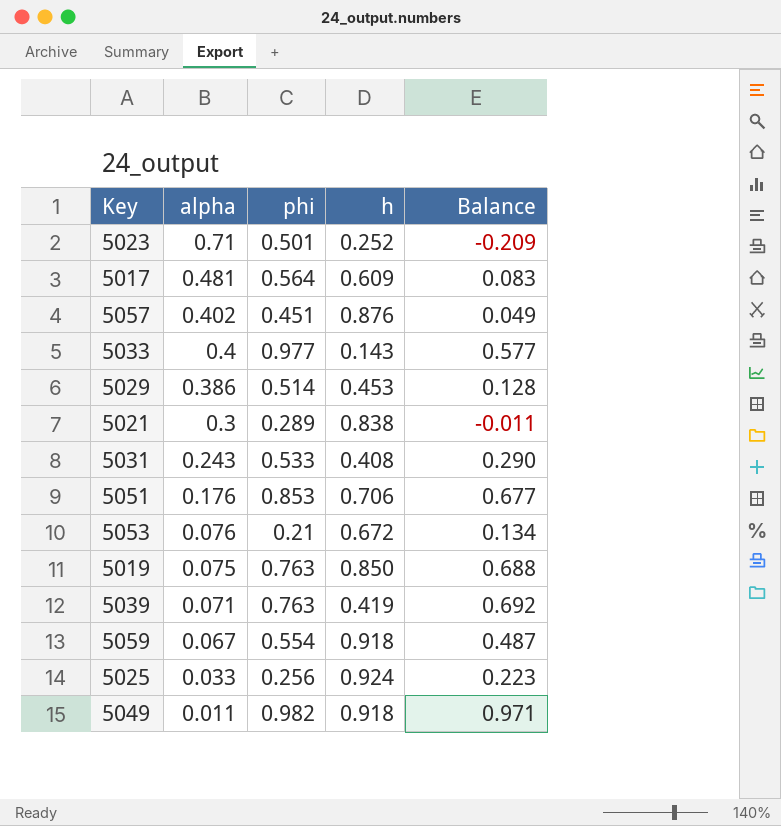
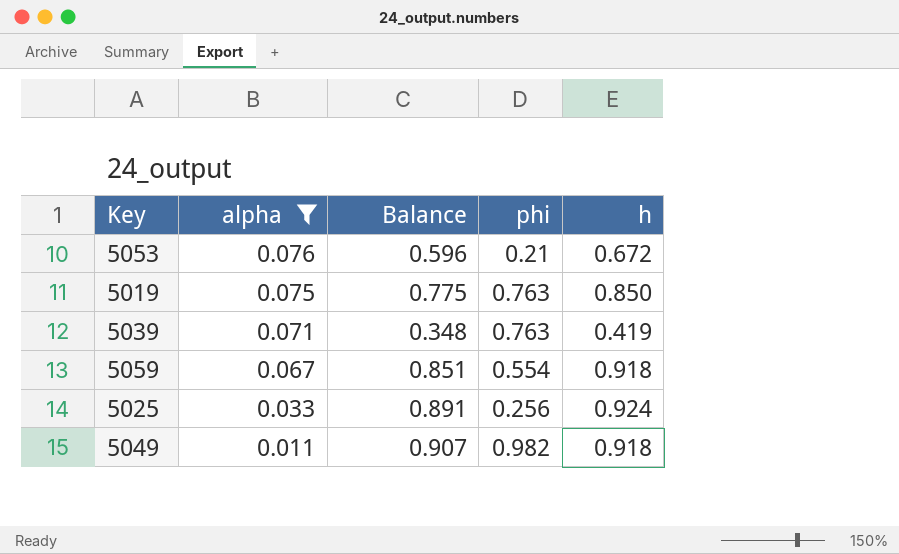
filter: none -> alpha <= 0.076
column Balance | formula: [phi] - [alpha] -> [h] - [alpha]
column Balance | position: 5 -> 3

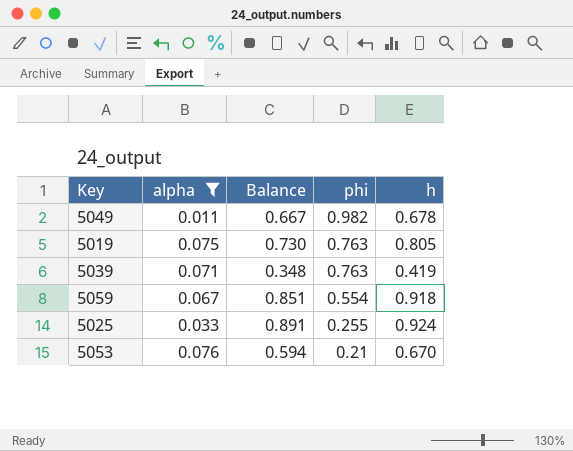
row order: alpha descending -> phi descending
5049 | Balance: 0.907 -> 0.667
5049 | h: 0.918 -> 0.678
5019 | Balance: 0.775 -> 0.730
5019 | h: 0.850 -> 0.805
5025 | phi: 0.256 -> 0.255
5053 | Balance: 0.596 -> 0.594
5053 | h: 0.672 -> 0.670

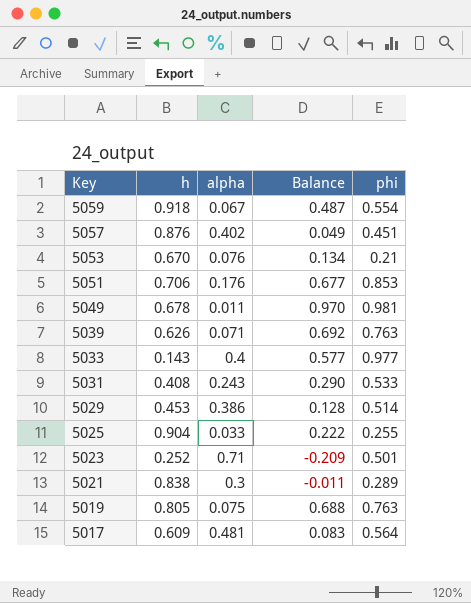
filter: alpha <= 0.076 -> none
row order: phi descending -> Key descending
column h | position: 5 -> 2
column Balance | formula: [h] - [alpha] -> [phi] - [alpha]
5049 | phi: 0.982 -> 0.981
5039 | h: 0.419 -> 0.626
5025 | h: 0.924 -> 0.904

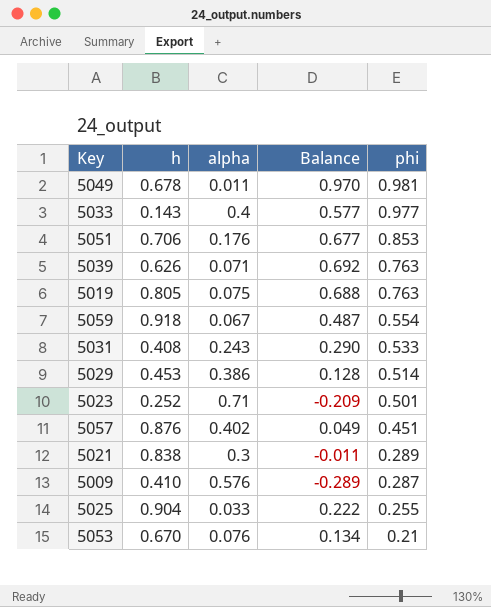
row order: Key descending -> phi descending
row 5017: 0.609 | 0.481 | 0.083 | 0.564 -> none
row 5009: none -> 0.410 | 0.576 | -0.289 | 0.287

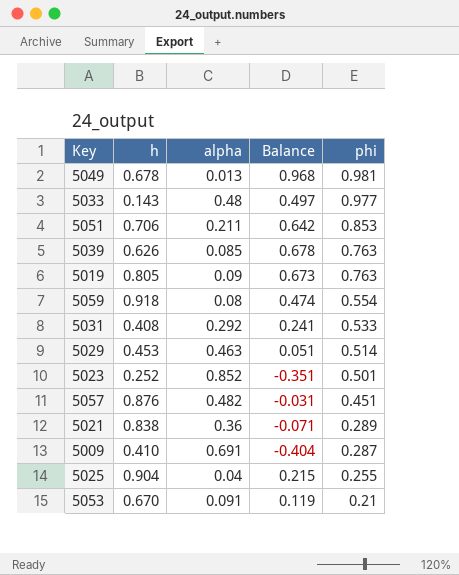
5049 | alpha: 0.011 -> 0.013
5049 | Balance: 0.970 -> 0.968
5033 | alpha: 0.4 -> 0.48
5033 | Balance: 0.577 -> 0.497
5051 | alpha: 0.176 -> 0.211
5051 | Balance: 0.677 -> 0.642
5039 | alpha: 0.071 -> 0.085
5039 | Balance: 0.692 -> 0.678
5019 | alpha: 0.075 -> 0.09
5019 | Balance: 0.688 -> 0.673
5059 | alpha: 0.067 -> 0.08
5059 | Balance: 0.487 -> 0.474
5031 | alpha: 0.243 -> 0.292
5031 | Balance: 0.290 -> 0.241
5029 | alpha: 0.386 -> 0.463
5029 | Balance: 0.128 -> 0.051
5023 | alpha: 0.71 -> 0.852
5023 | Balance: -0.209 -> -0.351
5057 | alpha: 0.402 -> 0.482
5057 | Balance: 0.049 -> -0.031
5021 | alpha: 0.3 -> 0.36
5021 | Balance: -0.011 -> -0.071
5009 | alpha: 0.576 -> 0.691
5009 | Balance: -0.289 -> -0.404
5025 | alpha: 0.033 -> 0.04
5025 | Balance: 0.222 -> 0.215
5053 | alpha: 0.076 -> 0.091
5053 | Balance: 0.134 -> 0.119

